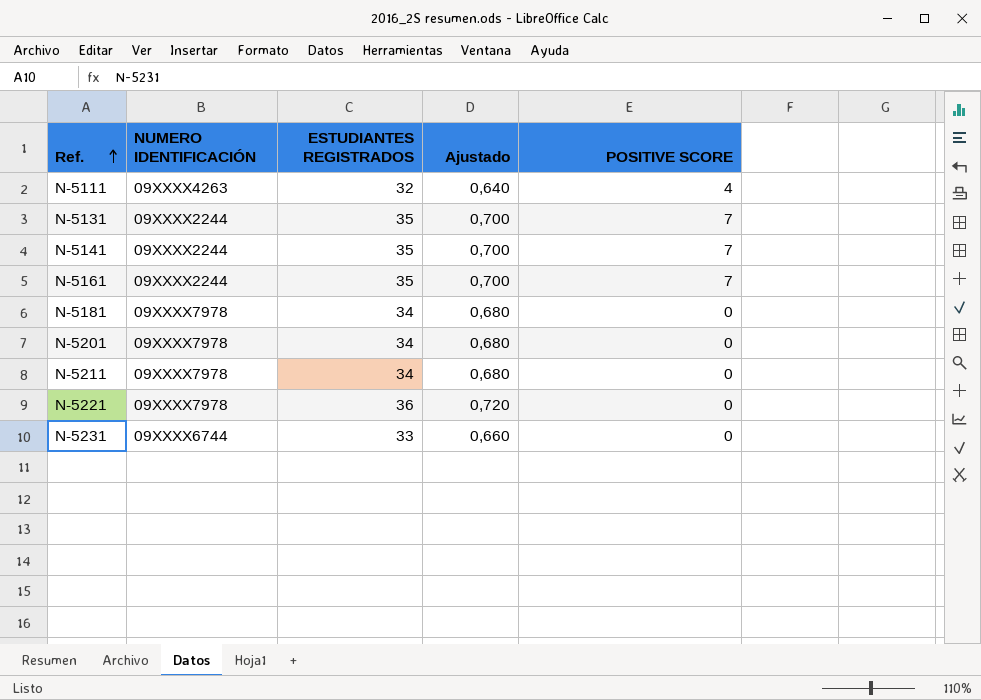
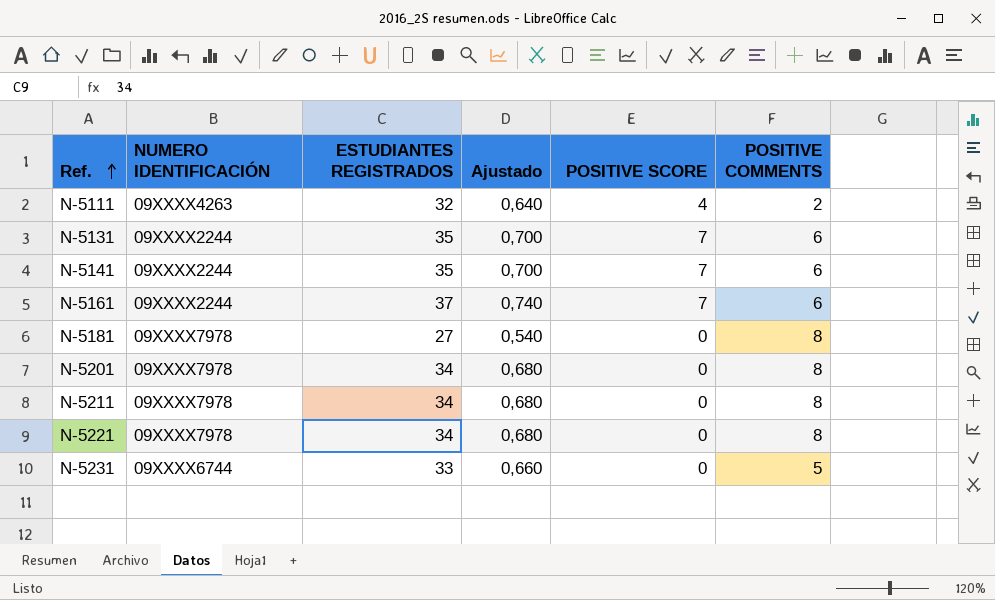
column POSITIVE COMMENTS | position: none -> 6
N-5161 | ESTUDIANTES REGISTRADOS: 35 -> 37
N-5161 | Ajustado: 0,700 -> 0,740
N-5181 | ESTUDIANTES REGISTRADOS: 34 -> 27
N-5181 | Ajustado: 0,680 -> 0,540
N-5221 | ESTUDIANTES REGISTRADOS: 36 -> 34
N-5221 | Ajustado: 0,720 -> 0,680

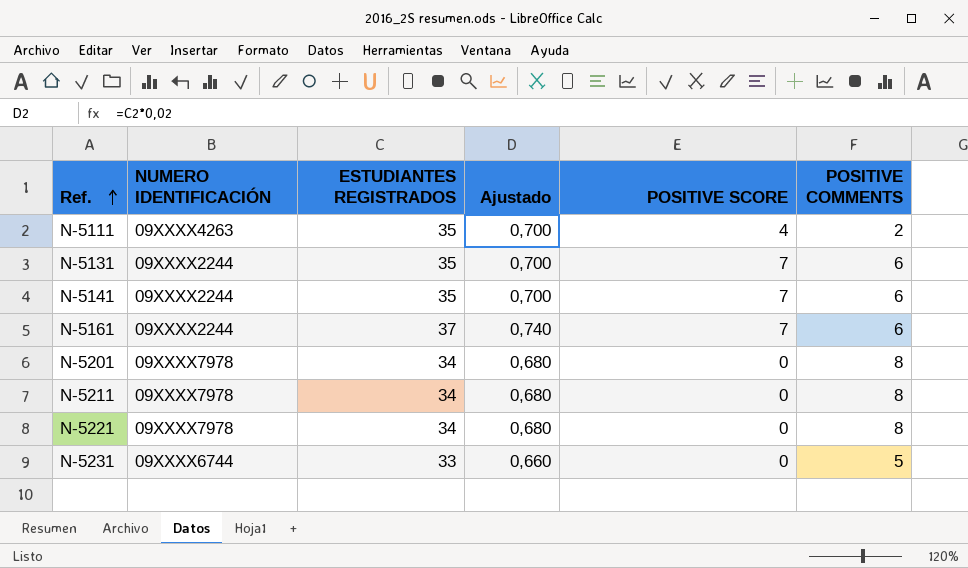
row N-5181: 09XXXX7978 | 27 | 0,540 | 0 | 8 -> none
N-5111 | ESTUDIANTES REGISTRADOS: 32 -> 35
N-5111 | Ajustado: 0,640 -> 0,700

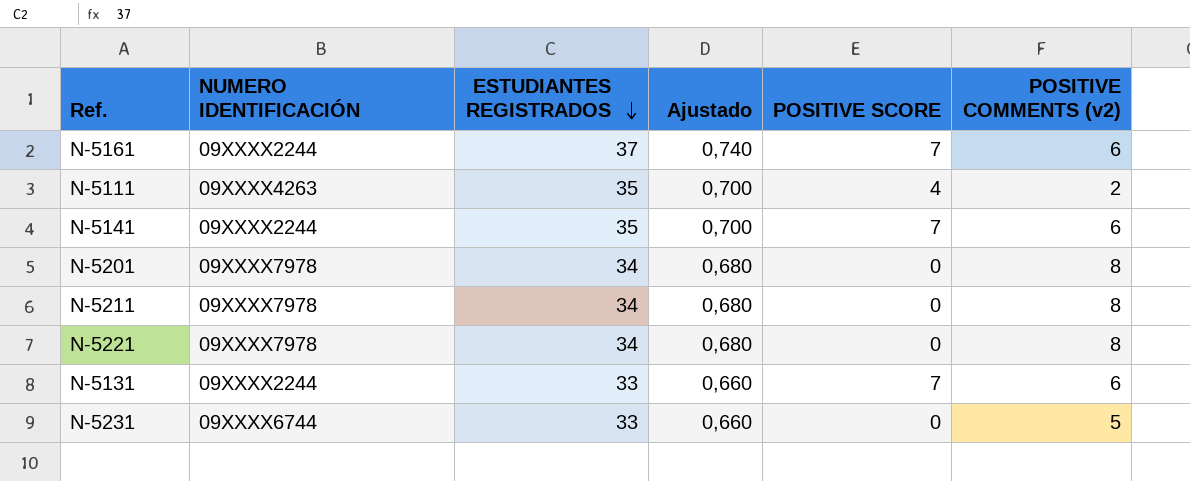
row order: Ref. ascending -> ESTUDIANTES REGISTRADOS descending
column name: POSITIVE COMMENTS -> POSITIVE COMMENTS (v2)
N-5131 | ESTUDIANTES REGISTRADOS: 35 -> 33
N-5131 | Ajustado: 0,700 -> 0,660

